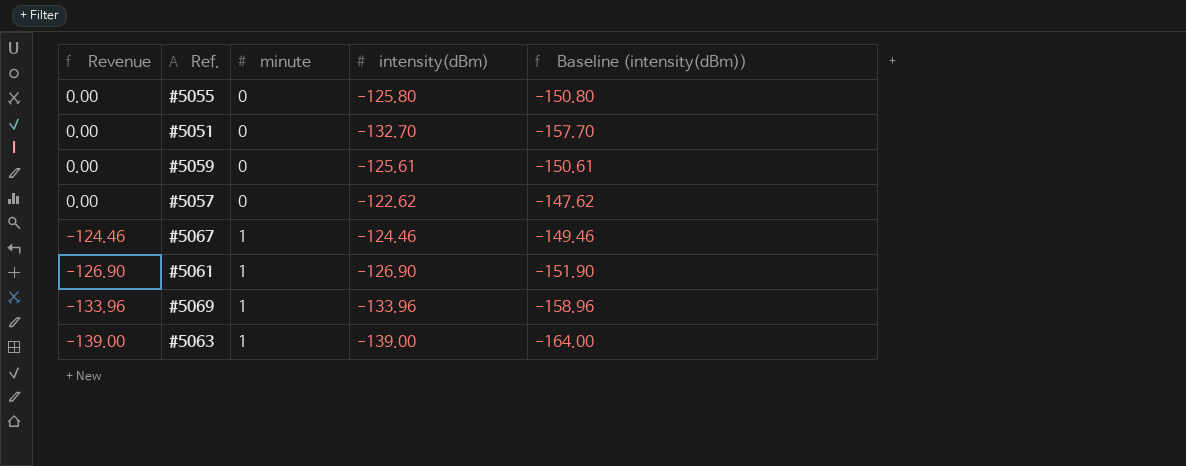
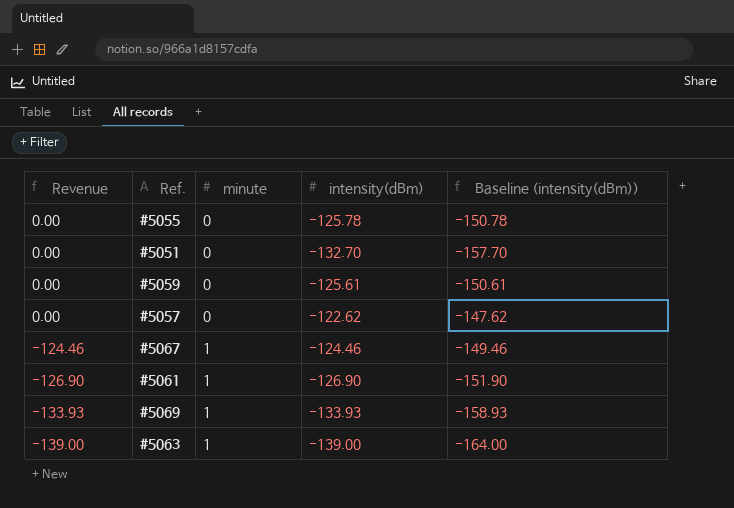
#5055 | intensity(dBm): -125.80 -> -125.78
#5055 | Baseline (intensity(dBm)): -150.80 -> -150.78
#5069 | Revenue: -133.96 -> -133.93
#5069 | intensity(dBm): -133.96 -> -133.93
#5069 | Baseline (intensity(dBm)): -158.96 -> -158.93

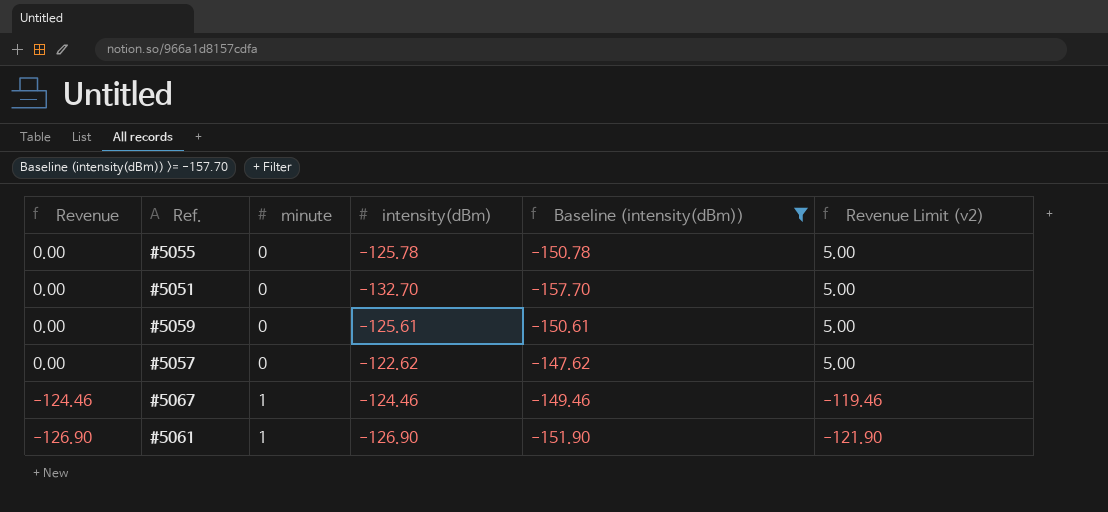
filter: none -> Baseline (intensity(dBm)) >= -157.70
column Revenue Limit (v2) | formula: none -> [Revenue] + 5

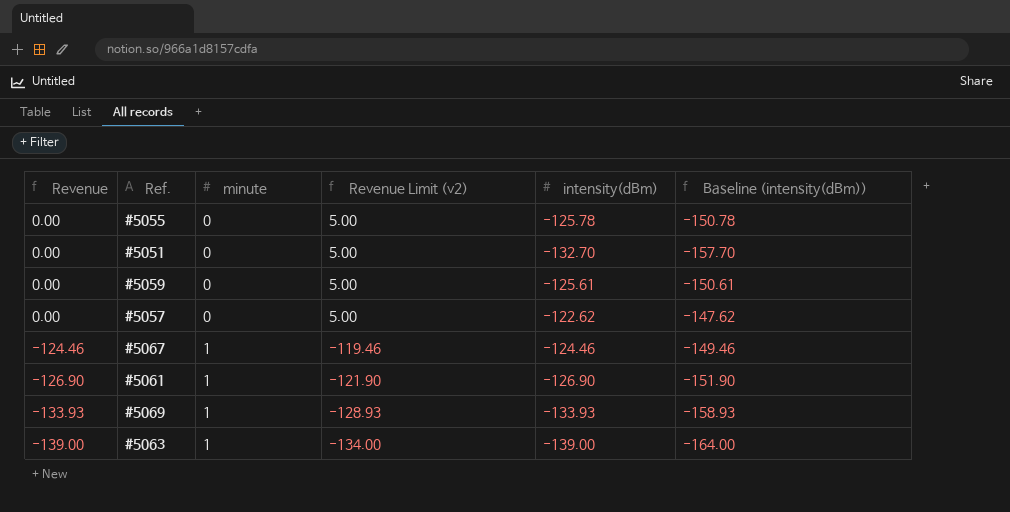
filter: Baseline (intensity(dBm)) >= -157.70 -> none
column Revenue Limit (v2) | position: 6 -> 4

